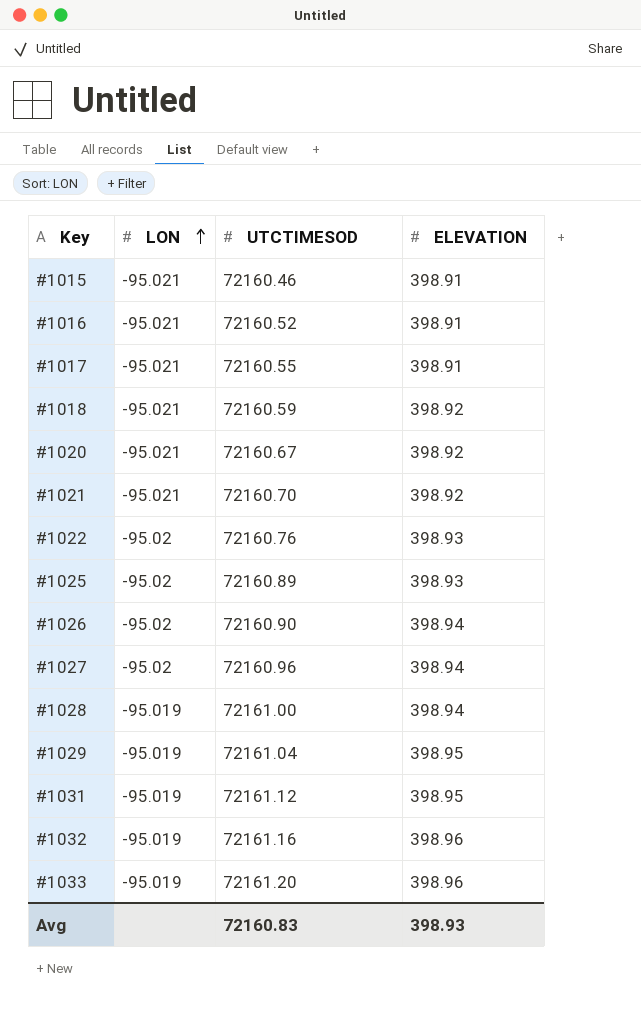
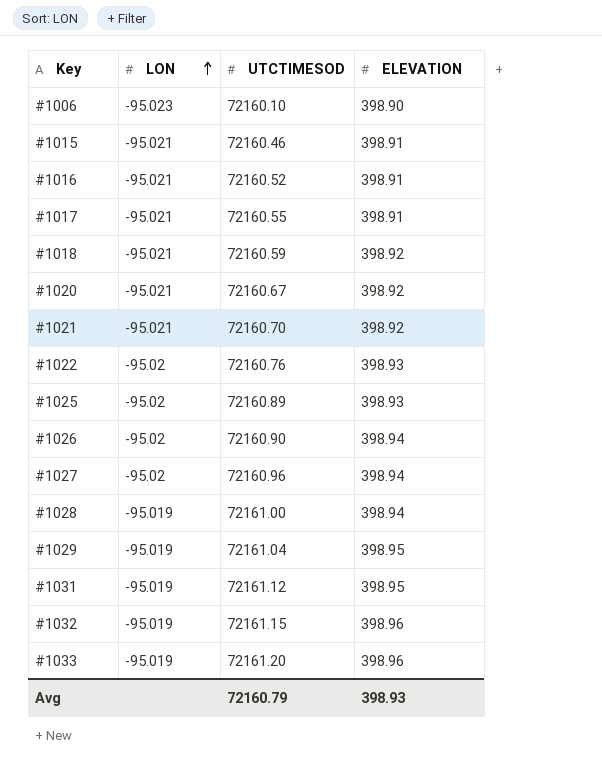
row #1006: none -> -95.023 | 72160.10 | 398.90
#1032 | UTCTIMESOD: 72161.16 -> 72161.15
Avg | UTCTIMESOD: 72160.83 -> 72160.79

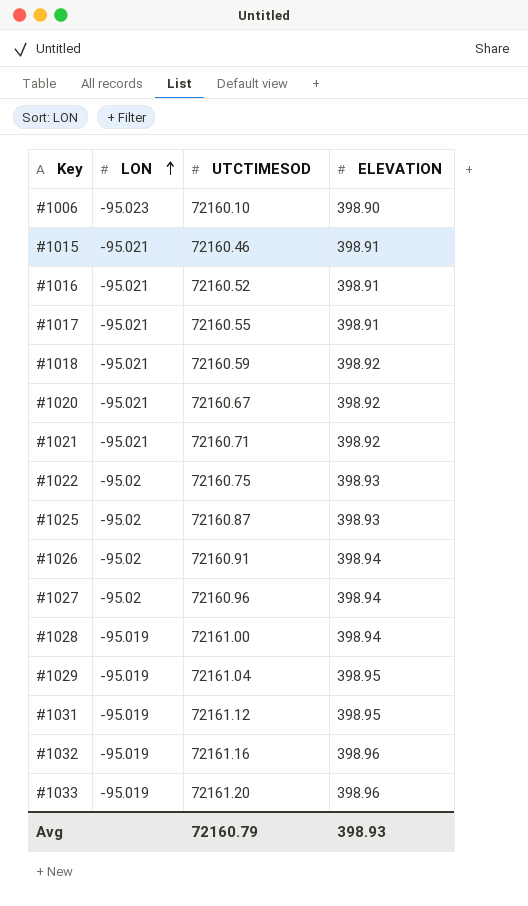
#1021 | UTCTIMESOD: 72160.70 -> 72160.71
#1022 | UTCTIMESOD: 72160.76 -> 72160.75
#1025 | UTCTIMESOD: 72160.89 -> 72160.87
#1026 | UTCTIMESOD: 72160.90 -> 72160.91
#1032 | UTCTIMESOD: 72161.15 -> 72161.16

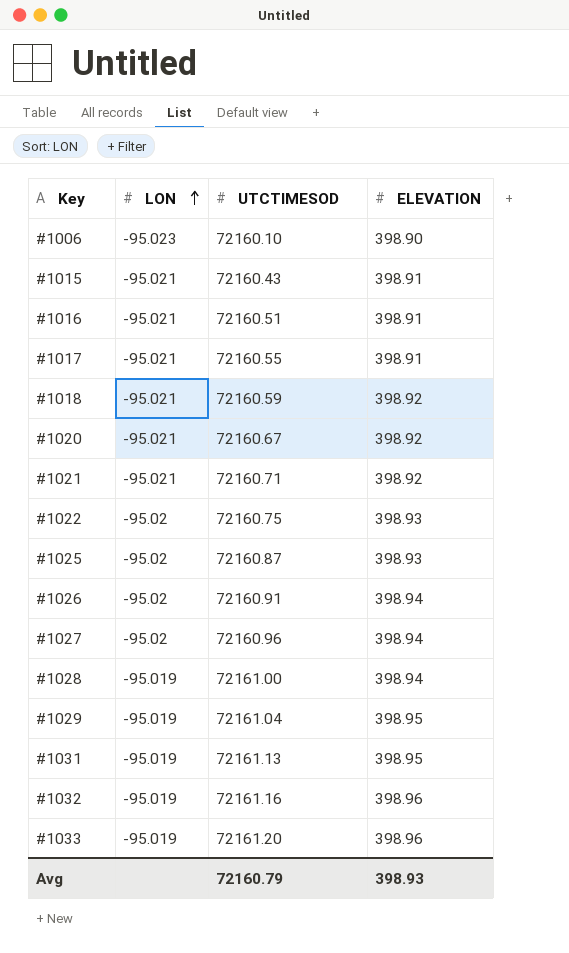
#1015 | UTCTIMESOD: 72160.46 -> 72160.43
#1016 | UTCTIMESOD: 72160.52 -> 72160.51
#1031 | UTCTIMESOD: 72161.12 -> 72161.13

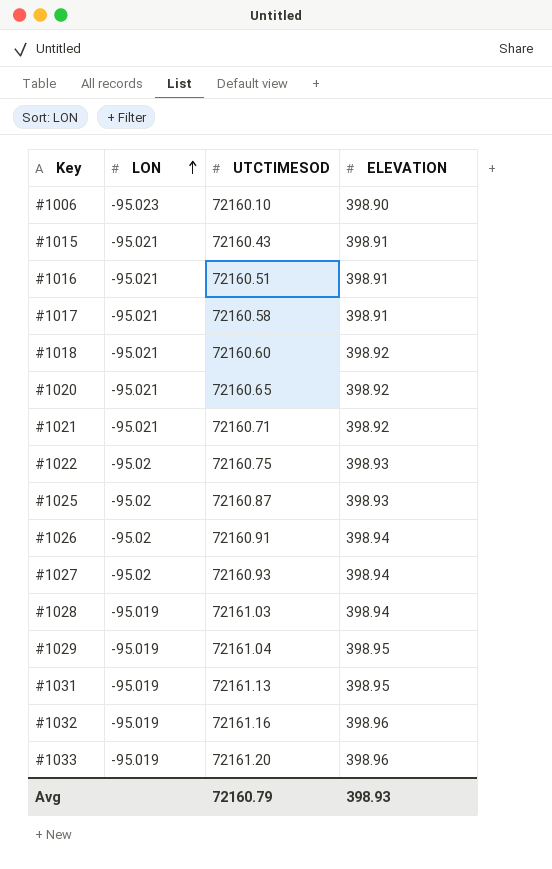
#1017 | UTCTIMESOD: 72160.55 -> 72160.58
#1018 | UTCTIMESOD: 72160.59 -> 72160.60
#1020 | UTCTIMESOD: 72160.67 -> 72160.65
#1027 | UTCTIMESOD: 72160.96 -> 72160.93
#1028 | UTCTIMESOD: 72161.00 -> 72161.03

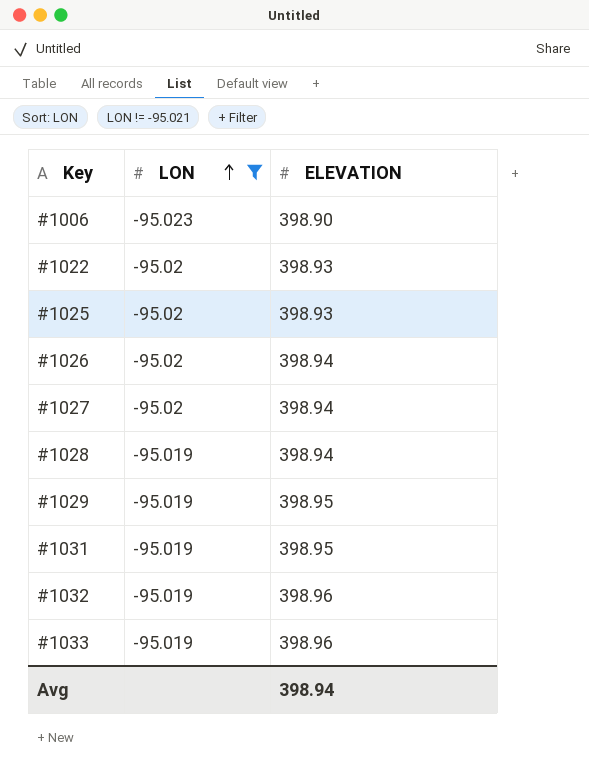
filter: none -> LON != -95.021
column UTCTIMESOD | position: 3 -> none
Avg | ELEVATION: 398.93 -> 398.94

